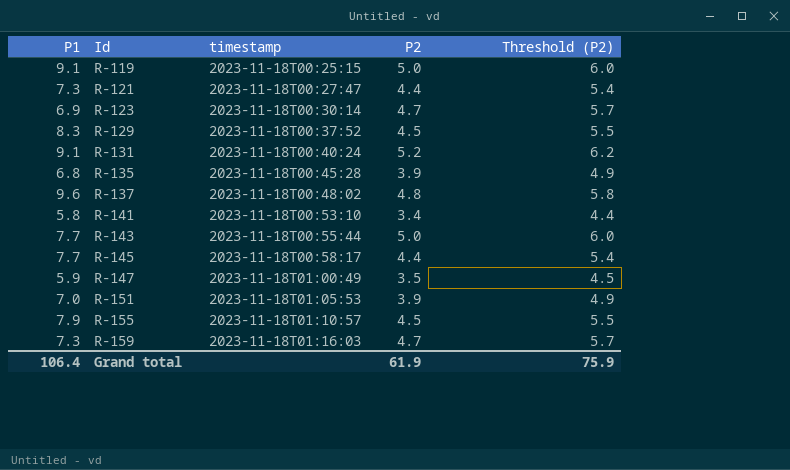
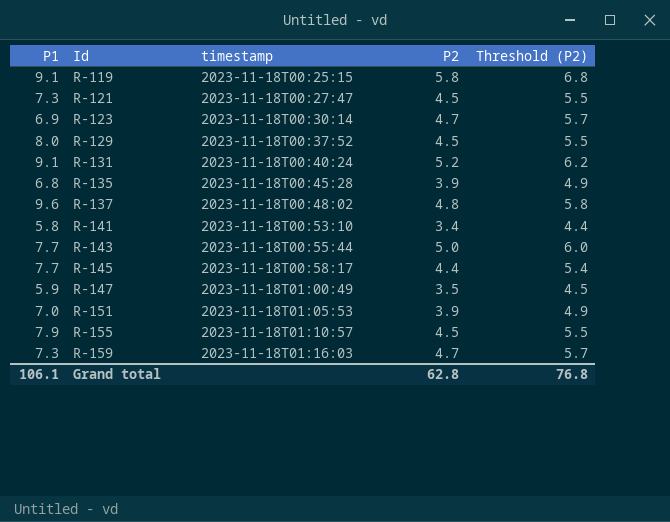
R-119 | P2: 5.0 -> 5.8
R-119 | Threshold (P2): 6.0 -> 6.8
R-121 | P2: 4.4 -> 4.5
R-121 | Threshold (P2): 5.4 -> 5.5
R-129 | P1: 8.3 -> 8.0
Grand total | P1: 106.4 -> 106.1
Grand total | P2: 61.9 -> 62.8
Grand total | Threshold (P2): 75.9 -> 76.8

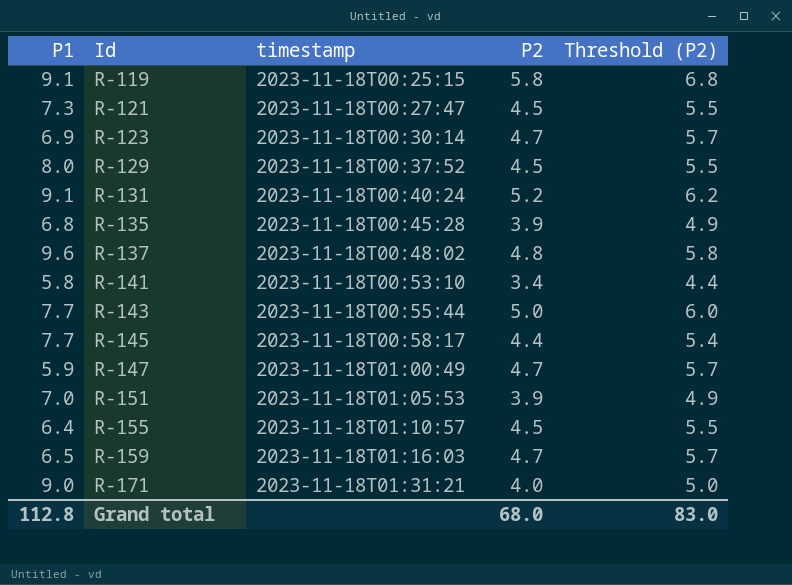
R-147 | P2: 3.5 -> 4.7
R-147 | Threshold (P2): 4.5 -> 5.7
R-155 | P1: 7.9 -> 6.4
R-159 | P1: 7.3 -> 6.5
row R-171: none -> 9.0 | 2023-11-18T01:31:21 | 4.0 | 5.0
Grand total | P1: 106.1 -> 112.8
Grand total | P2: 62.8 -> 68.0
Grand total | Threshold (P2): 76.8 -> 83.0

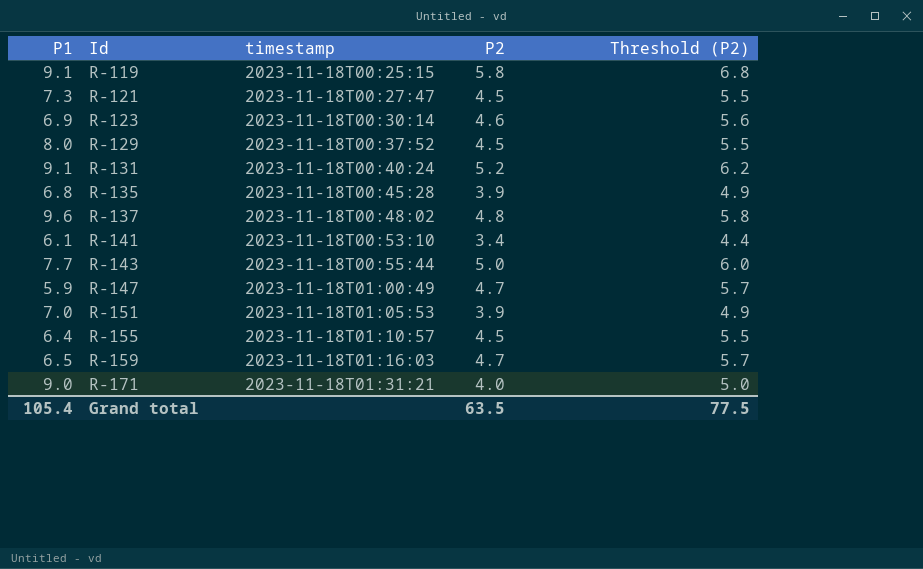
row R-145: 7.7 | 2023-11-18T00:58:17 | 4.4 | 5.4 -> none
R-123 | P2: 4.7 -> 4.6
R-123 | Threshold (P2): 5.7 -> 5.6
R-141 | P1: 5.8 -> 6.1
Grand total | P1: 112.8 -> 105.4
Grand total | P2: 68.0 -> 63.5
Grand total | Threshold (P2): 83.0 -> 77.5

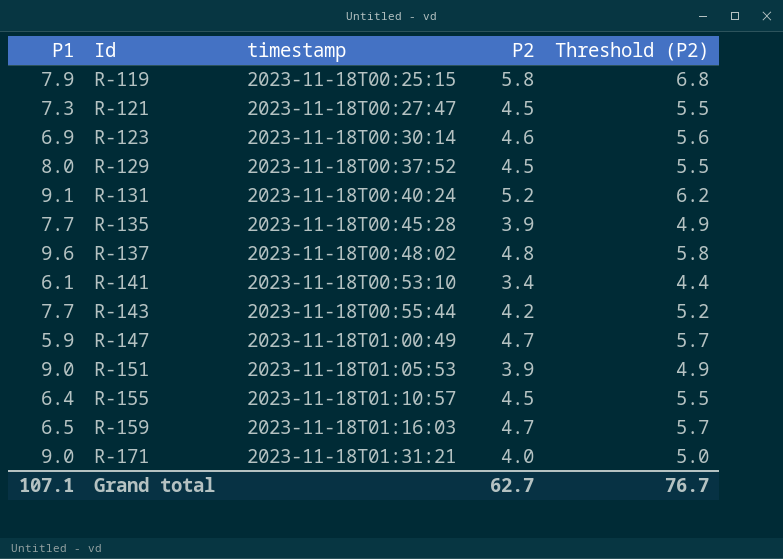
R-119 | P1: 9.1 -> 7.9
R-135 | P1: 6.8 -> 7.7
R-143 | P2: 5.0 -> 4.2
R-143 | Threshold (P2): 6.0 -> 5.2
R-151 | P1: 7.0 -> 9.0
Grand total | P1: 105.4 -> 107.1
Grand total | P2: 63.5 -> 62.7
Grand total | Threshold (P2): 77.5 -> 76.7

